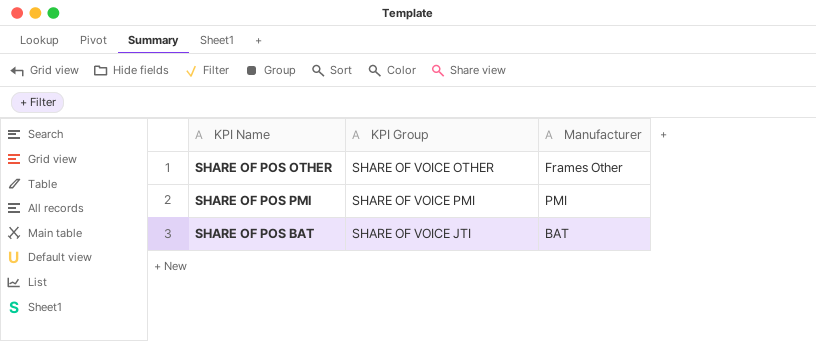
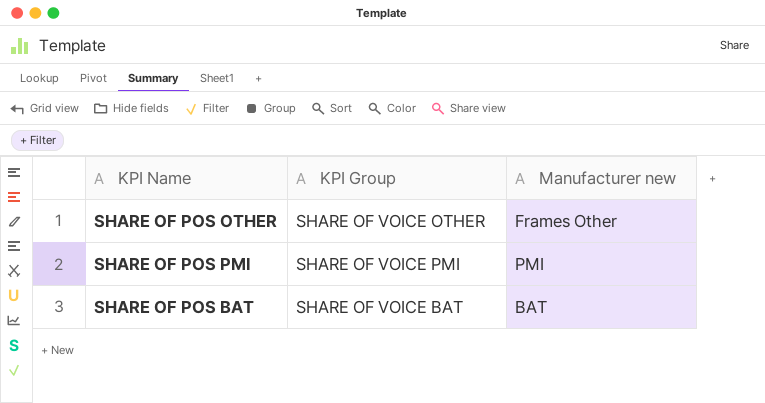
column name: Manufacturer -> Manufacturer new
SHARE OF POS BAT | KPI Group: SHARE OF VOICE JTI -> SHARE OF VOICE BAT

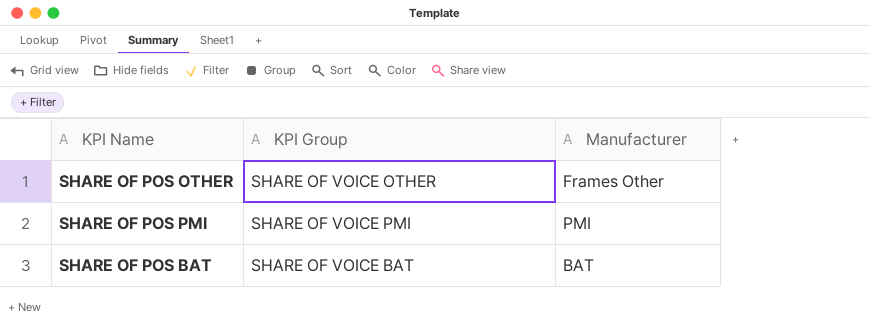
column name: Manufacturer new -> Manufacturer

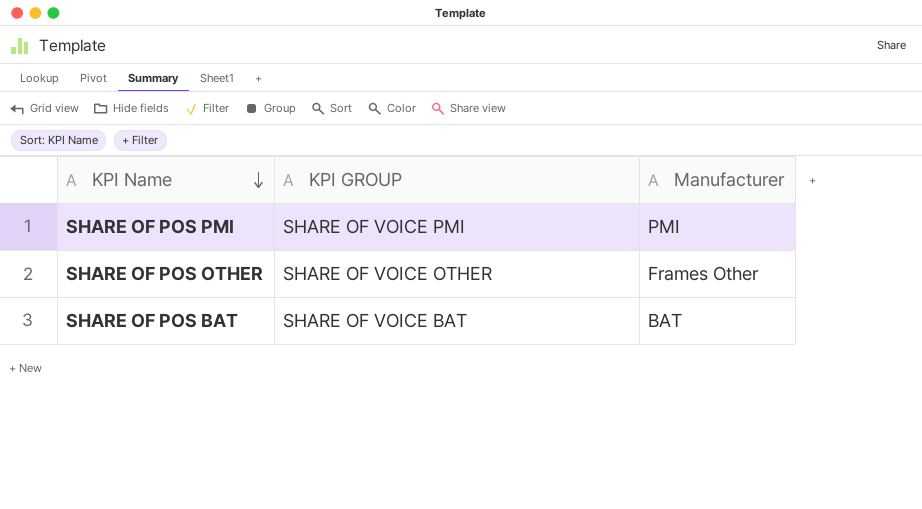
row order: none -> KPI Name descending
column name: KPI Group -> KPI GROUP

